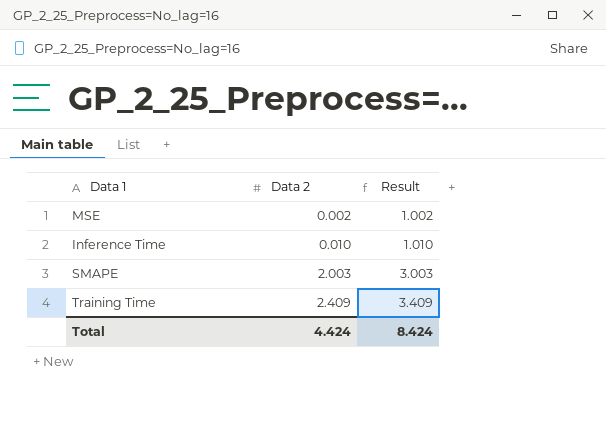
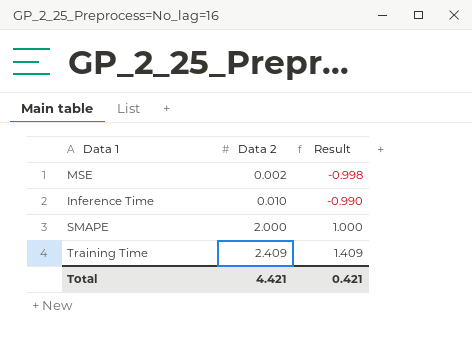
column Result | formula: [Data 2] + 1 -> [Data 2] - 1
SMAPE | Data 2: 2.003 -> 2.000
Total | Data 2: 4.424 -> 4.421
Total | Result: 8.424 -> 0.421

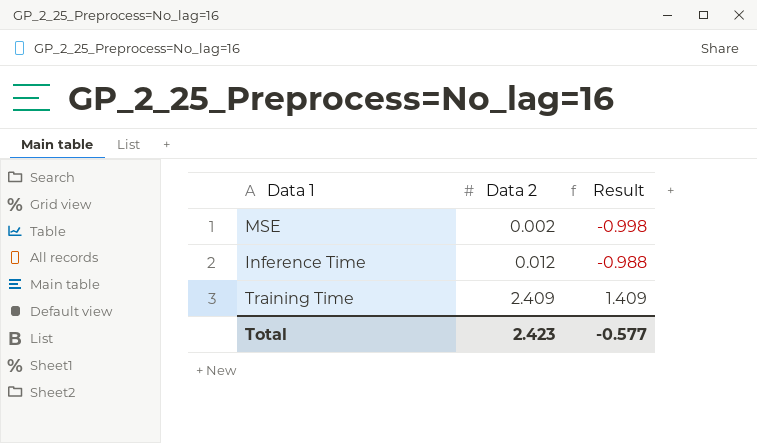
row SMAPE: 2.000 | 1.000 -> none
Inference Time | Data 2: 0.010 -> 0.012
Inference Time | Result: -0.990 -> -0.988
Total | Data 2: 4.421 -> 2.423
Total | Result: 0.421 -> -0.577

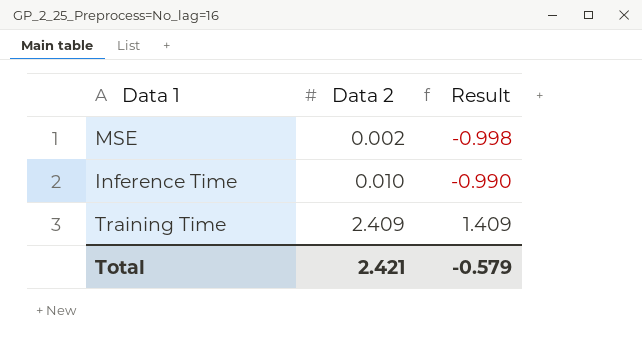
Inference Time | Data 2: 0.012 -> 0.010
Inference Time | Result: -0.988 -> -0.990
Total | Data 2: 2.423 -> 2.421
Total | Result: -0.577 -> -0.579

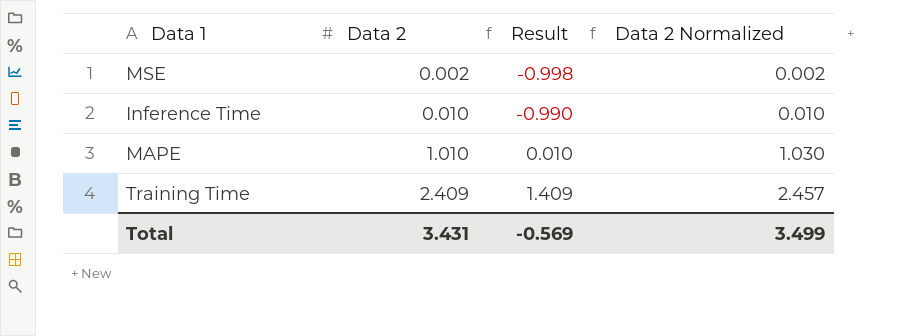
column Data 2 Normalized | formula: none -> [Data 2] * 1.02
row MAPE: none -> 1.010 | 0.010 | 1.030
Total | Data 2: 2.421 -> 3.431
Total | Result: -0.579 -> -0.569

